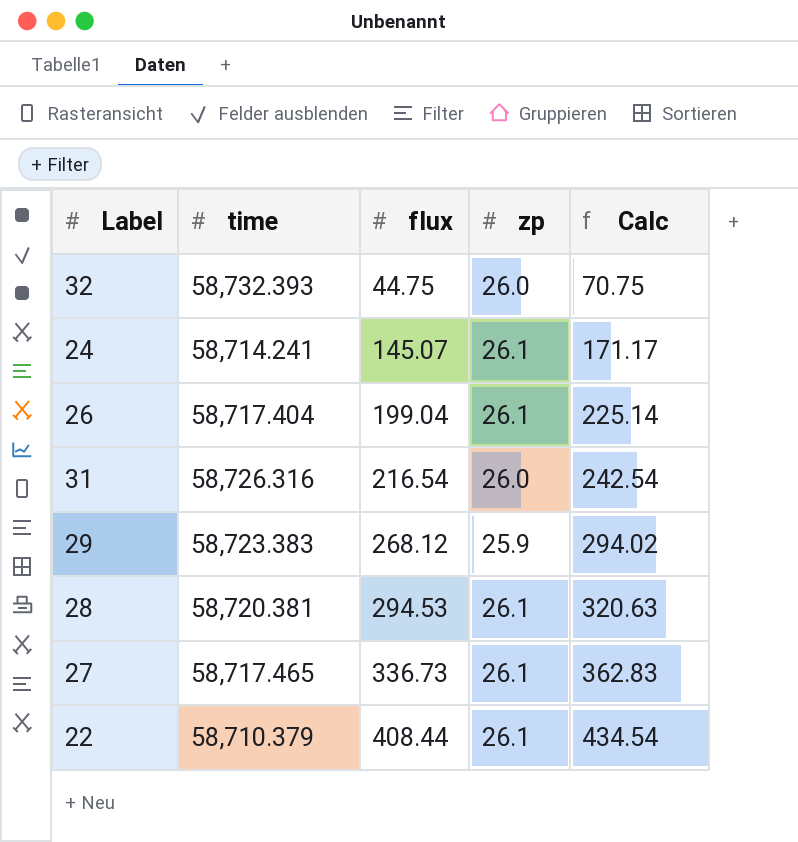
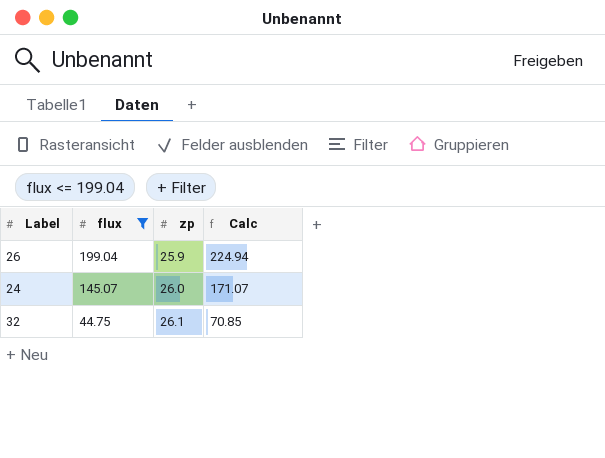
filter: none -> flux <= 199.04
row order: flux ascending -> flux descending
column time | position: 2 -> none
26 | zp: 26.1 -> 25.9
26 | Calc: 225.14 -> 224.94
24 | zp: 26.1 -> 26.0
24 | Calc: 171.17 -> 171.07
32 | zp: 26.0 -> 26.1
32 | Calc: 70.75 -> 70.85

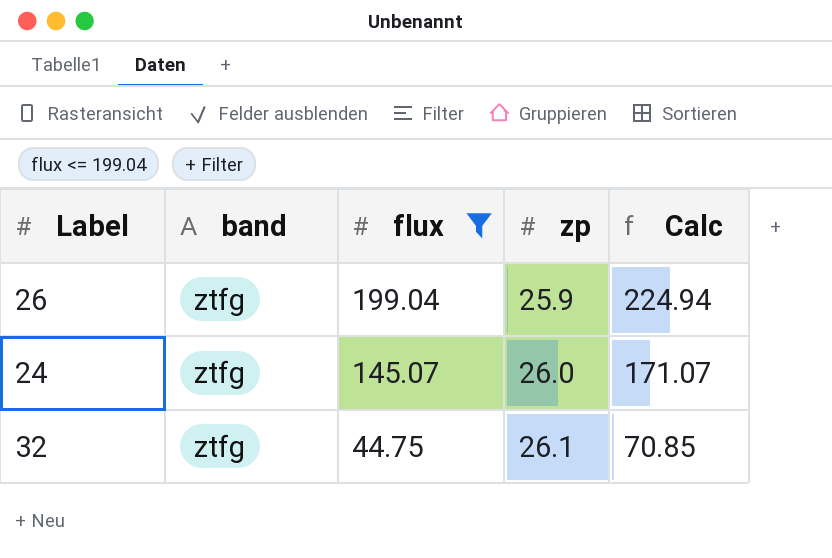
column band | position: none -> 2

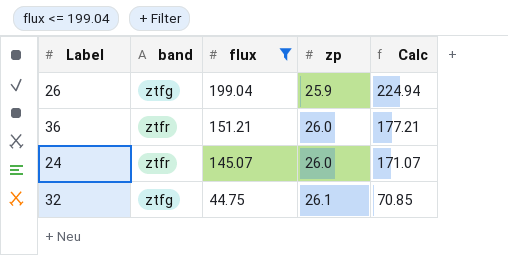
row 36: none -> ztfr | 151.21 | 26.0 | 177.21
24 | band: ztfg -> ztfr

